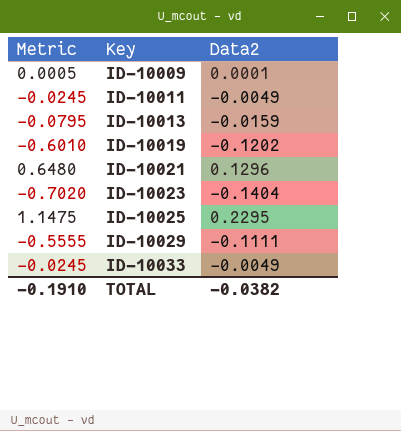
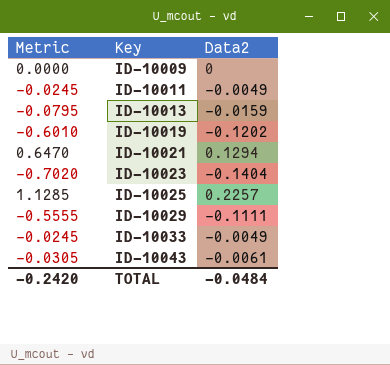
ID-10009 | Metric: 0.0005 -> 0.0000
ID-10009 | Data2: 0.0001 -> 0
ID-10021 | Metric: 0.6480 -> 0.6470
ID-10021 | Data2: 0.1296 -> 0.1294
ID-10025 | Metric: 1.1475 -> 1.1285
ID-10025 | Data2: 0.2295 -> 0.2257
row ID-10043: none -> -0.0305 | -0.0061
TOTAL | Metric: -0.1910 -> -0.2420
TOTAL | Data2: -0.0382 -> -0.0484

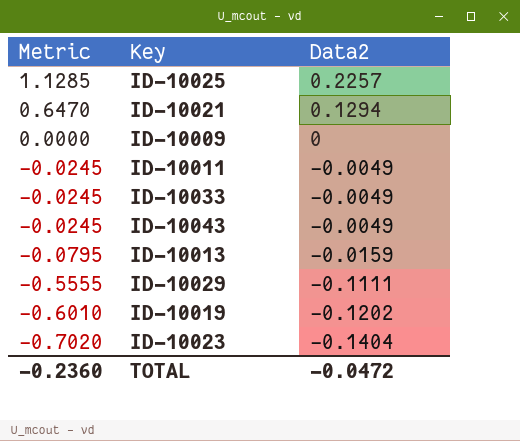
row order: Key ascending -> Metric descending
ID-10043 | Metric: -0.0305 -> -0.0245
ID-10043 | Data2: -0.0061 -> -0.0049
TOTAL | Metric: -0.2420 -> -0.2360
TOTAL | Data2: -0.0484 -> -0.0472

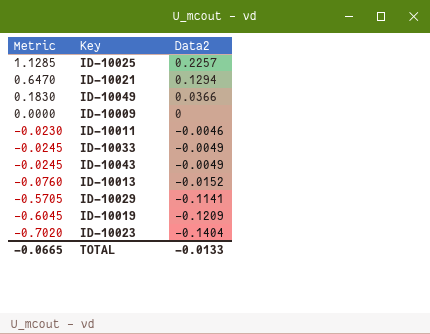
row ID-10049: none -> 0.1830 | 0.0366
ID-10011 | Metric: -0.0245 -> -0.0230
ID-10011 | Data2: -0.0049 -> -0.0046
ID-10013 | Metric: -0.0795 -> -0.0760
ID-10013 | Data2: -0.0159 -> -0.0152
ID-10029 | Metric: -0.5555 -> -0.5705
ID-10029 | Data2: -0.1111 -> -0.1141
ID-10019 | Metric: -0.6010 -> -0.6045
ID-10019 | Data2: -0.1202 -> -0.1209
TOTAL | Metric: -0.2360 -> -0.0665
TOTAL | Data2: -0.0472 -> -0.0133

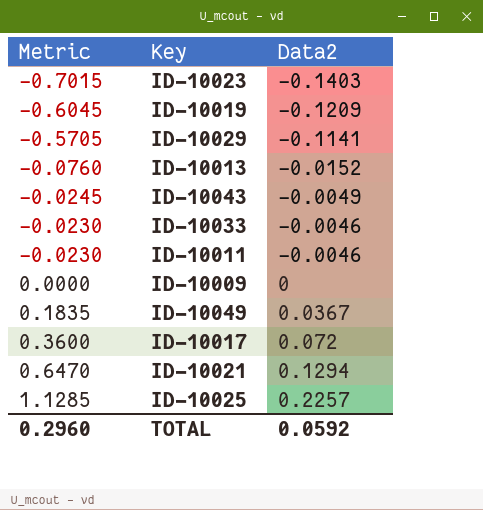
row order: Metric descending -> Metric ascending
ID-10023 | Metric: -0.7020 -> -0.7015
ID-10023 | Data2: -0.1404 -> -0.1403
ID-10033 | Metric: -0.0245 -> -0.0230
ID-10033 | Data2: -0.0049 -> -0.0046
ID-10049 | Metric: 0.1830 -> 0.1835
ID-10049 | Data2: 0.0366 -> 0.0367
row ID-10017: none -> 0.3600 | 0.072
TOTAL | Metric: -0.0665 -> 0.2960
TOTAL | Data2: -0.0133 -> 0.0592

